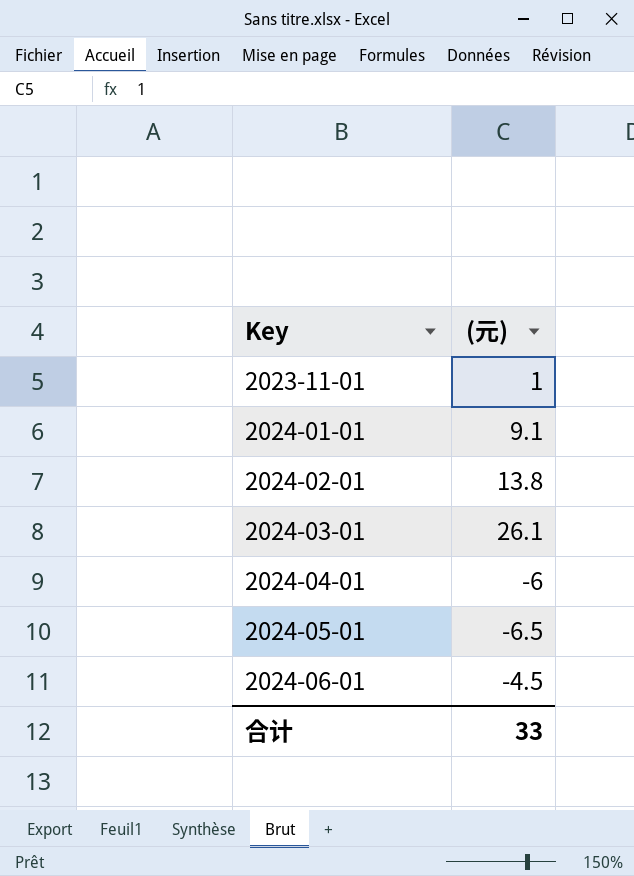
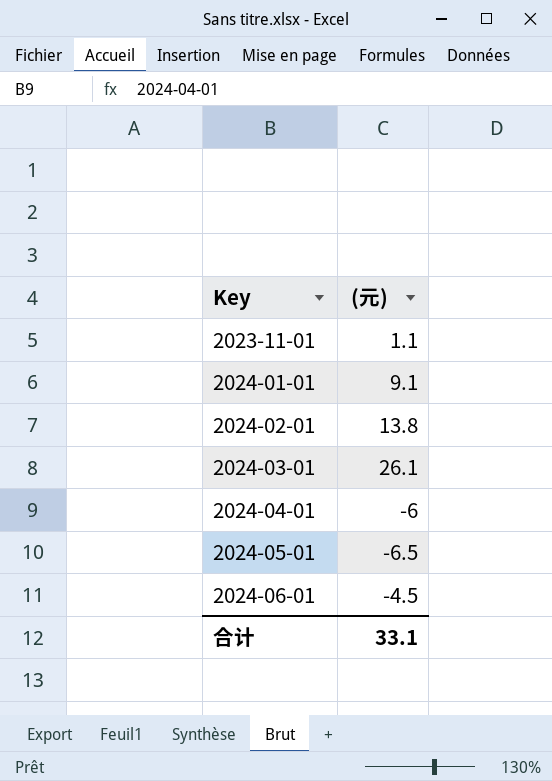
2023-11-01 | (元): 1 -> 1.1
合计 | (元): 33 -> 33.1

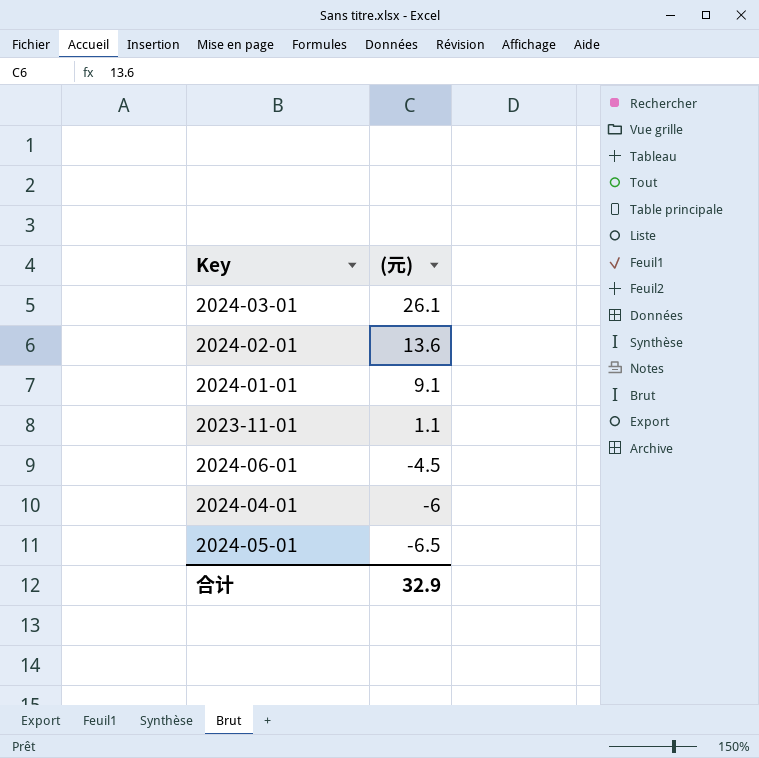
row order: Key ascending -> (元) descending
2024-02-01 | (元): 13.8 -> 13.6
合计 | (元): 33.1 -> 32.9

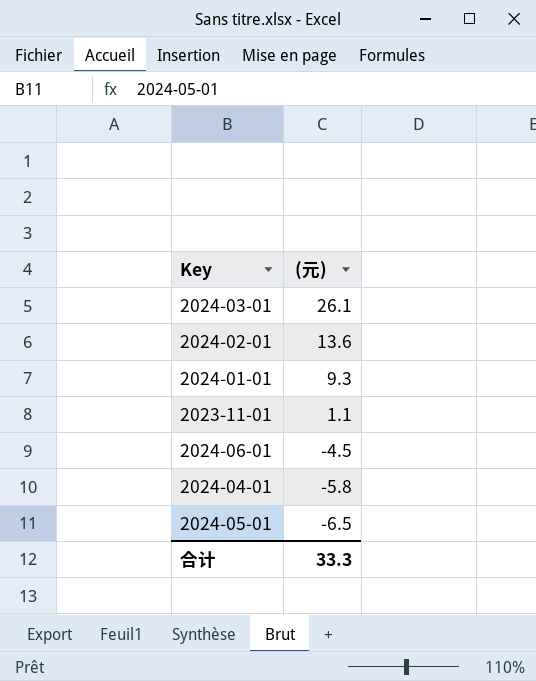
2024-01-01 | (元): 9.1 -> 9.3
2024-04-01 | (元): -6 -> -5.8
合计 | (元): 32.9 -> 33.3

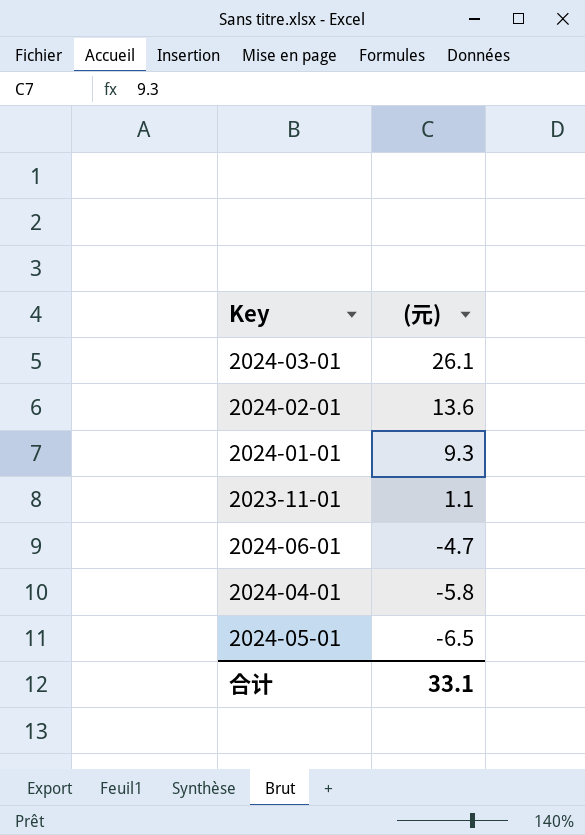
2024-06-01 | (元): -4.5 -> -4.7
合计 | (元): 33.3 -> 33.1

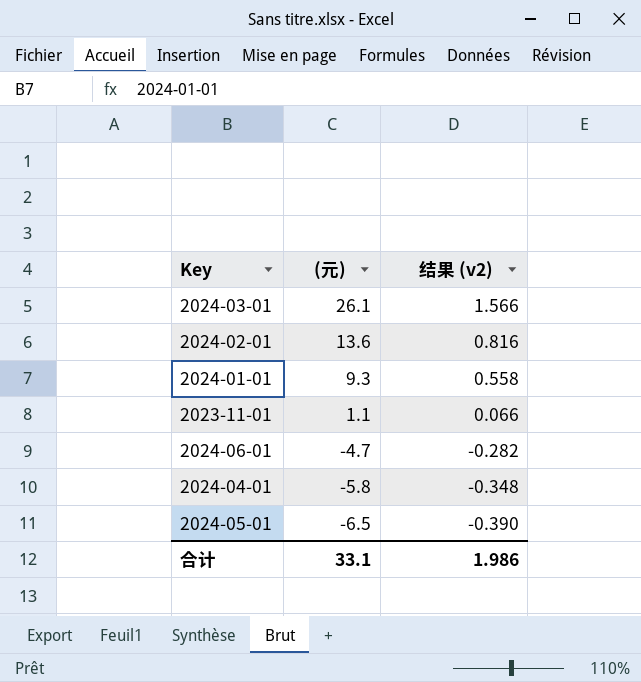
column 结果 (v2) | formula: none -> [(元)] * 0.06

